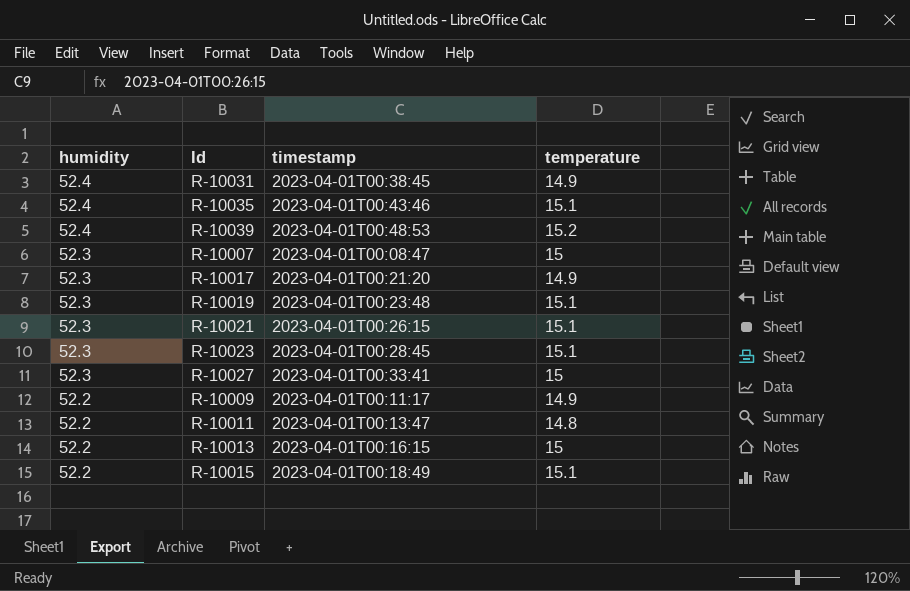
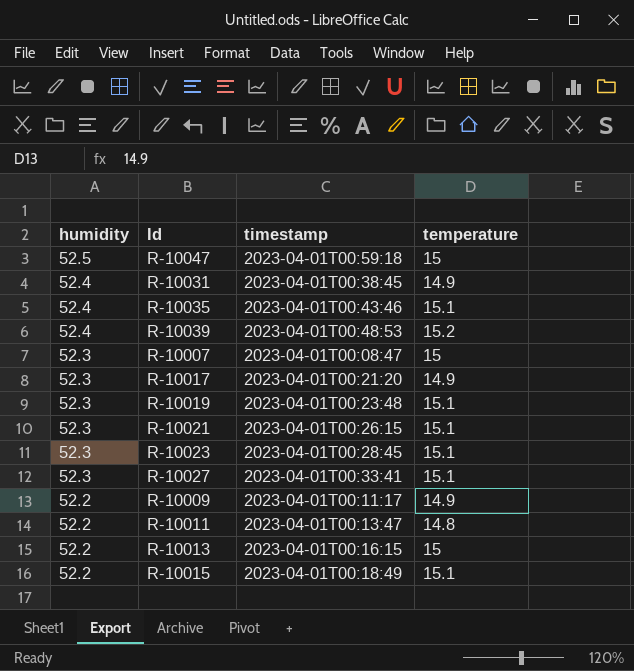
row R-10047: none -> 52.5 | 2023-04-01T00:59:18 | 15
R-10027 | temperature: 15 -> 15.1

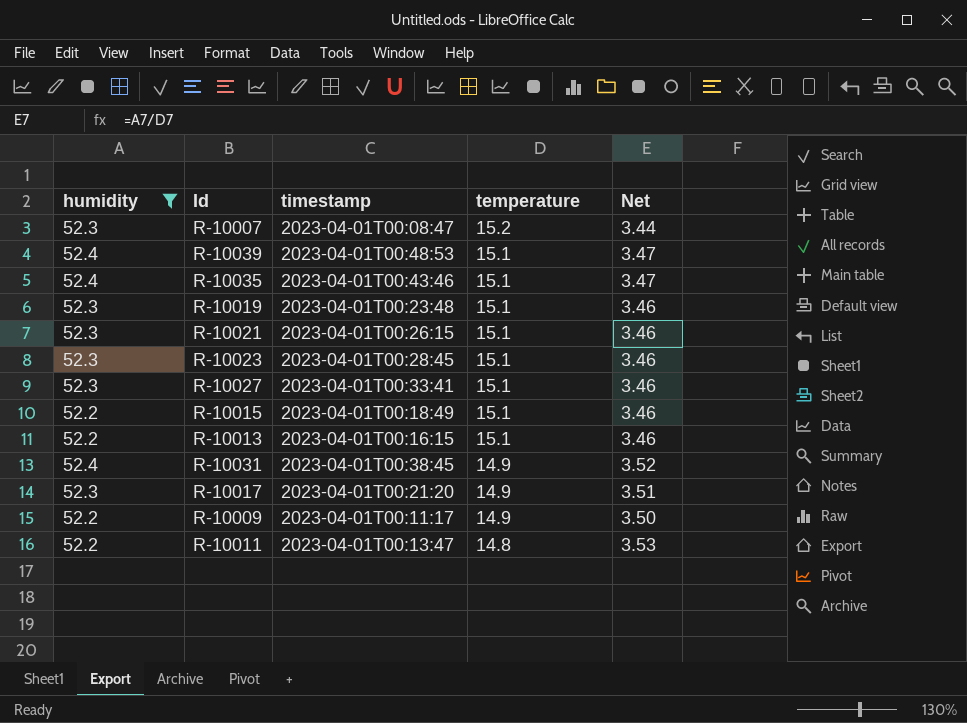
filter: none -> humidity != 52.5
row order: humidity descending -> temperature descending
column Net | formula: none -> [humidity] / [temperature]
R-10007 | temperature: 15 -> 15.2
R-10039 | temperature: 15.2 -> 15.1
R-10013 | temperature: 15 -> 15.1

